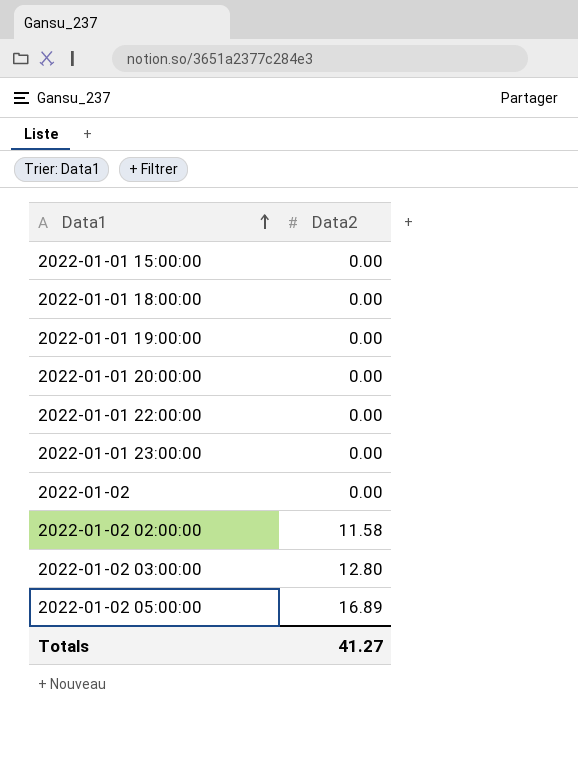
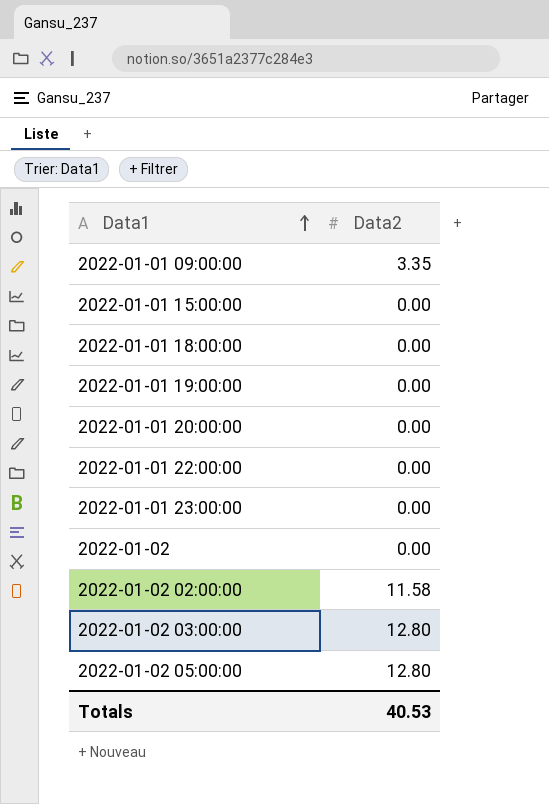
row 2022-01-01 09:00:00: none -> 3.35
2022-01-02 05:00:00 | Data2: 16.89 -> 12.80
Totals | Data2: 41.27 -> 40.53

